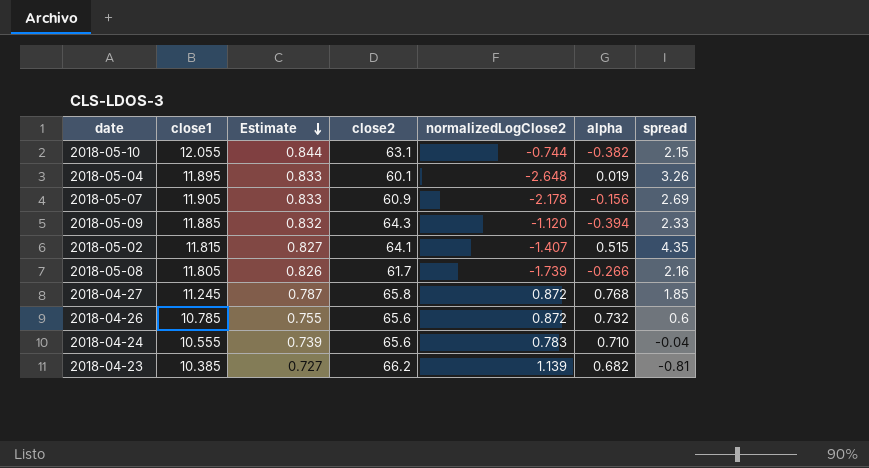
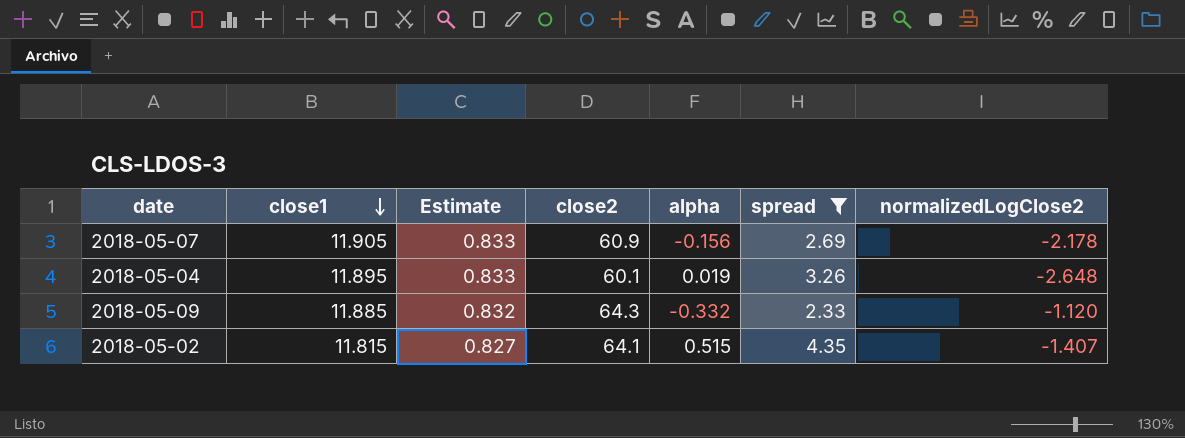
filter: none -> spread >= 2.33
row order: Estimate descending -> close1 descending
column normalizedLogClose2 | position: 5 -> 7
2018-05-09 | alpha: -0.394 -> -0.332

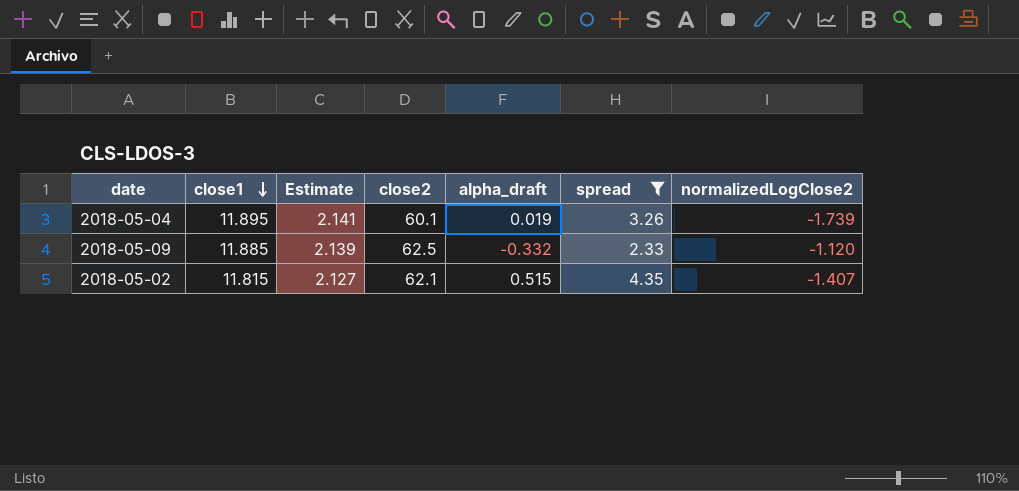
column Estimate | formula: [close1] * 0.07 -> [close1] * 0.18
column name: alpha -> alpha_draft
row 2018-05-07: 11.905 | 0.833 | 60.9 | -0.156 | 2.69 | -2.178 -> none
2018-05-04 | normalizedLogClose2: -2.648 -> -1.739
2018-05-09 | close2: 64.3 -> 62.5
2018-05-02 | close2: 64.1 -> 62.1

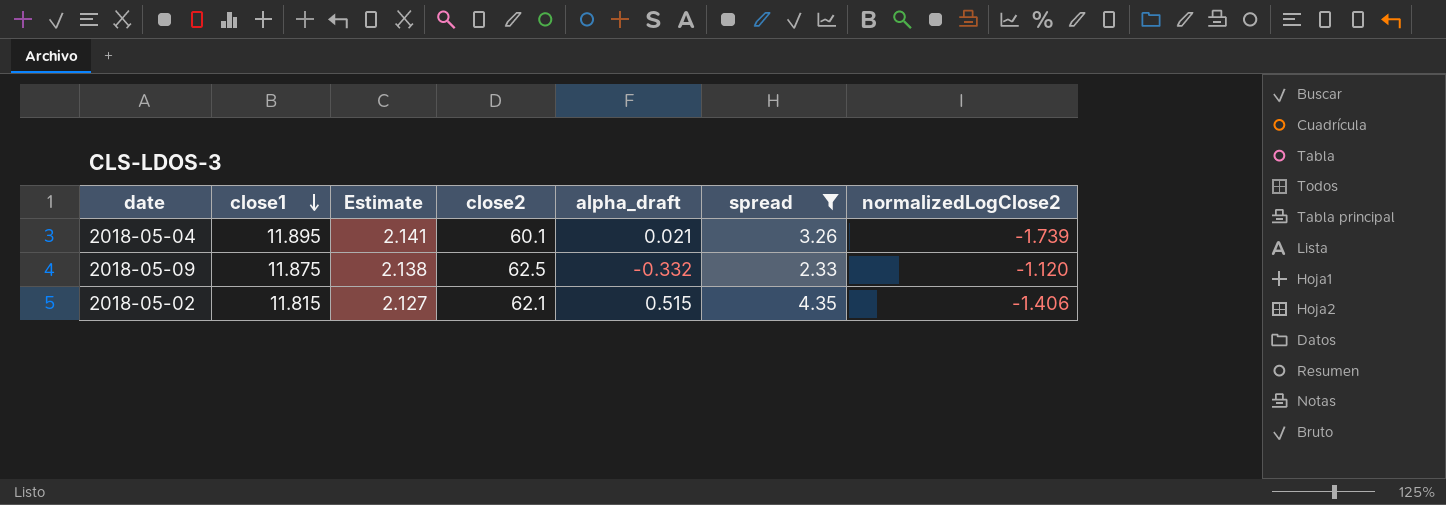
2018-05-04 | alpha_draft: 0.019 -> 0.021
2018-05-09 | close1: 11.885 -> 11.875
2018-05-09 | Estimate: 2.139 -> 2.138
2018-05-02 | normalizedLogClose2: -1.407 -> -1.406

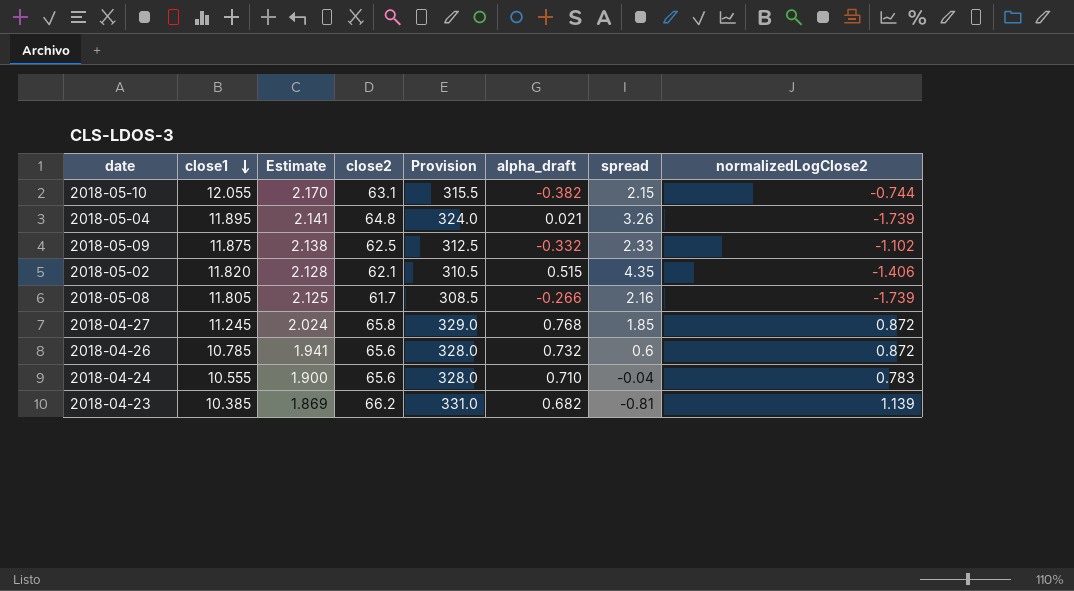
filter: spread >= 2.33 -> none
column Provision | formula: none -> [close2] * 5
2018-05-04 | close2: 60.1 -> 64.8
2018-05-09 | normalizedLogClose2: -1.120 -> -1.102
2018-05-02 | close1: 11.815 -> 11.820
2018-05-02 | Estimate: 2.127 -> 2.128

